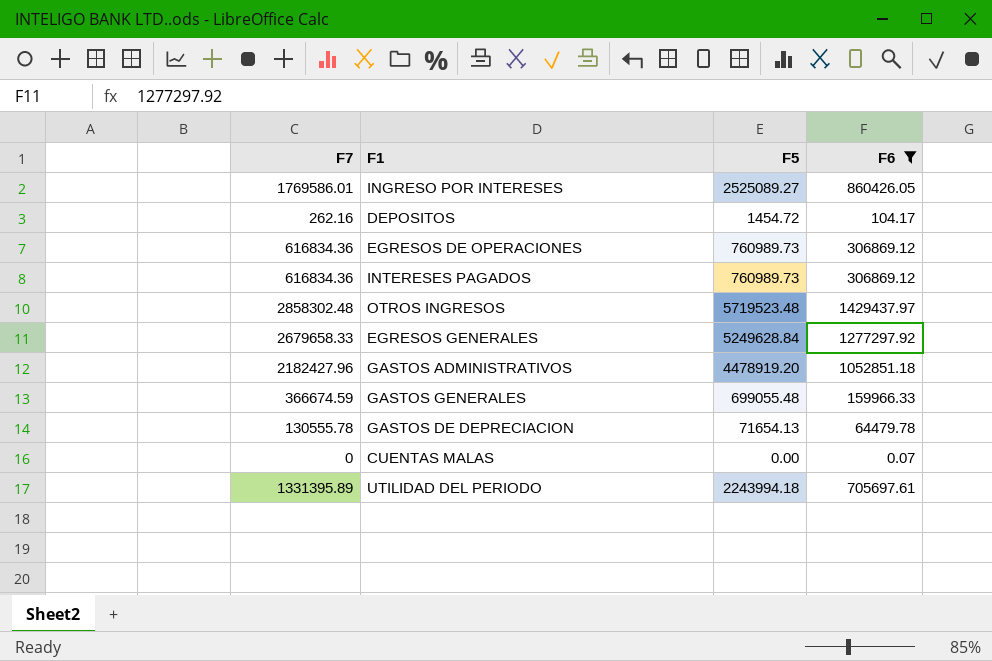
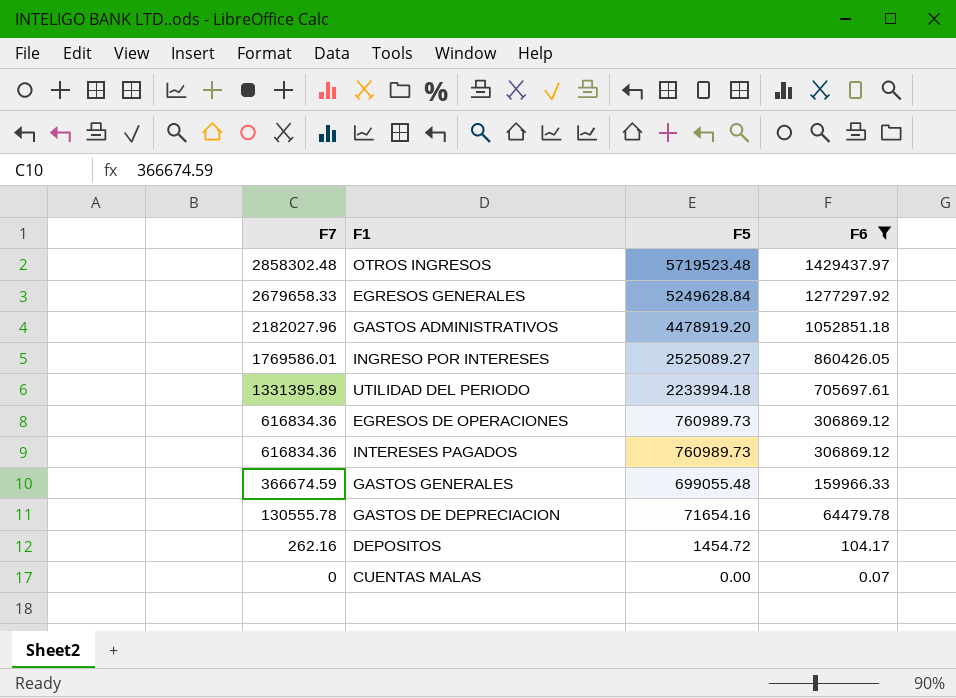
row order: none -> F7 descending
GASTOS ADMINISTRATIVOS | F7: 2182427.96 -> 2182027.96
UTILIDAD DEL PERIODO | F5: 2243994.18 -> 2233994.18
GASTOS DE DEPRECIACION | F5: 71654.13 -> 71654.16

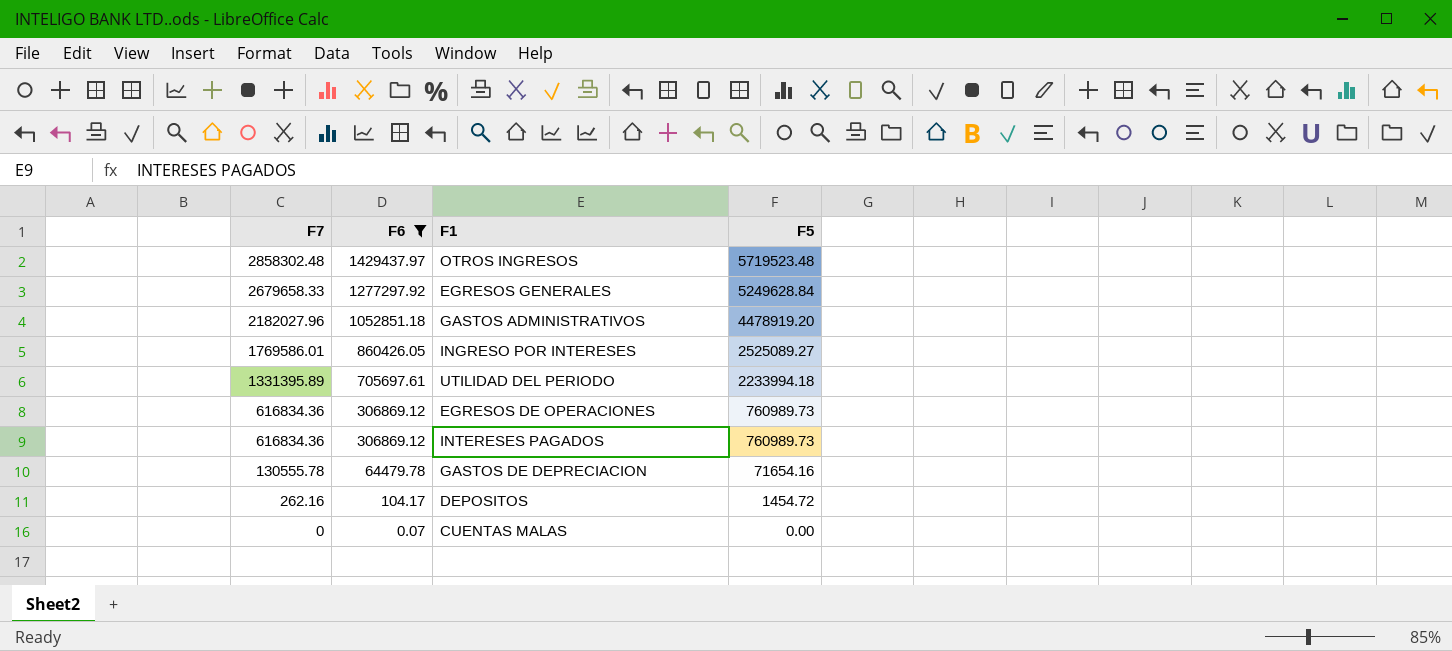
column F6 | position: 4 -> 2
row GASTOS GENERALES: 366674.59 | 699055.48 | 159966.33 -> none

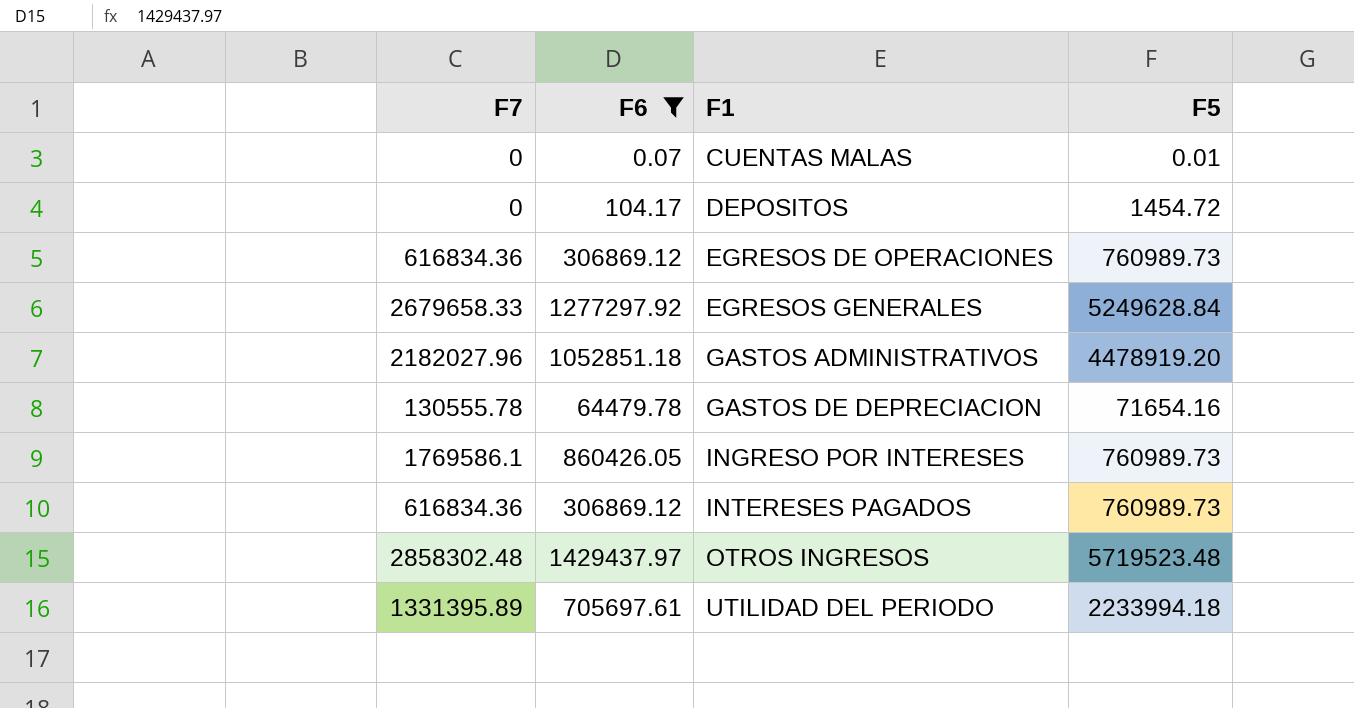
row order: F7 descending -> F1 ascending
CUENTAS MALAS | F5: 0.00 -> 0.01
DEPOSITOS | F7: 262.16 -> 0
INGRESO POR INTERESES | F7: 1769586.01 -> 1769586.1
INGRESO POR INTERESES | F5: 2525089.27 -> 760989.73

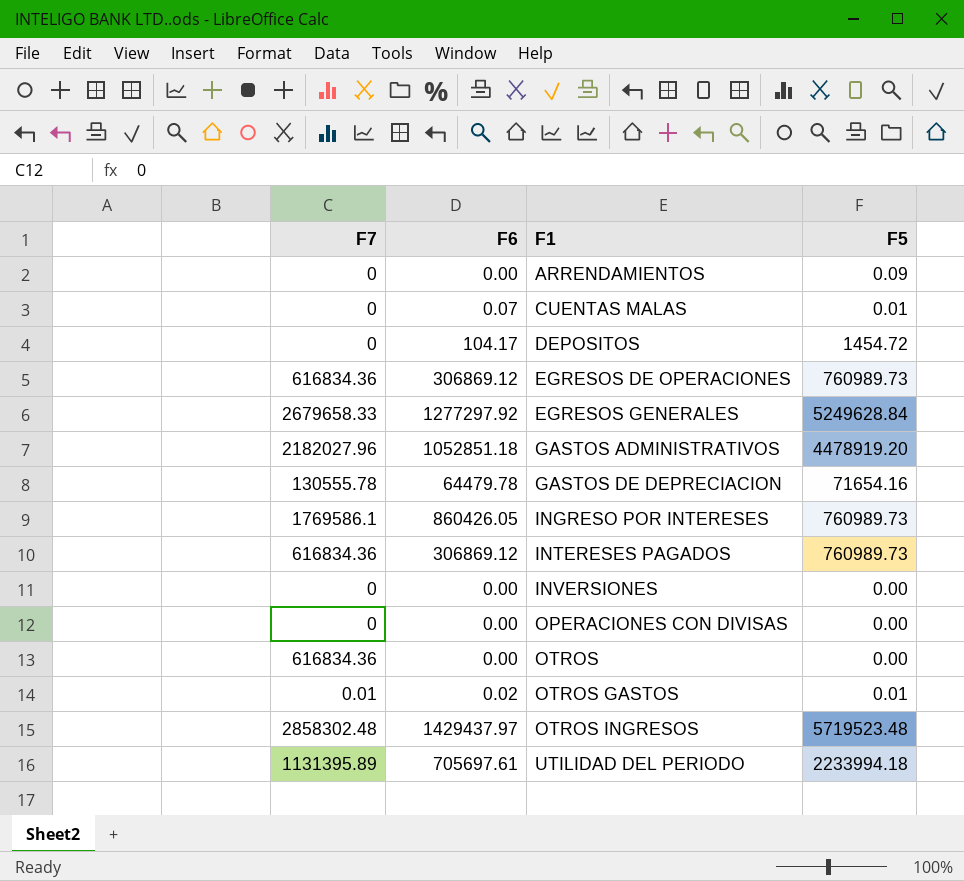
filter: F6 >= 0.07 -> none
UTILIDAD DEL PERIODO | F7: 1331395.89 -> 1131395.89

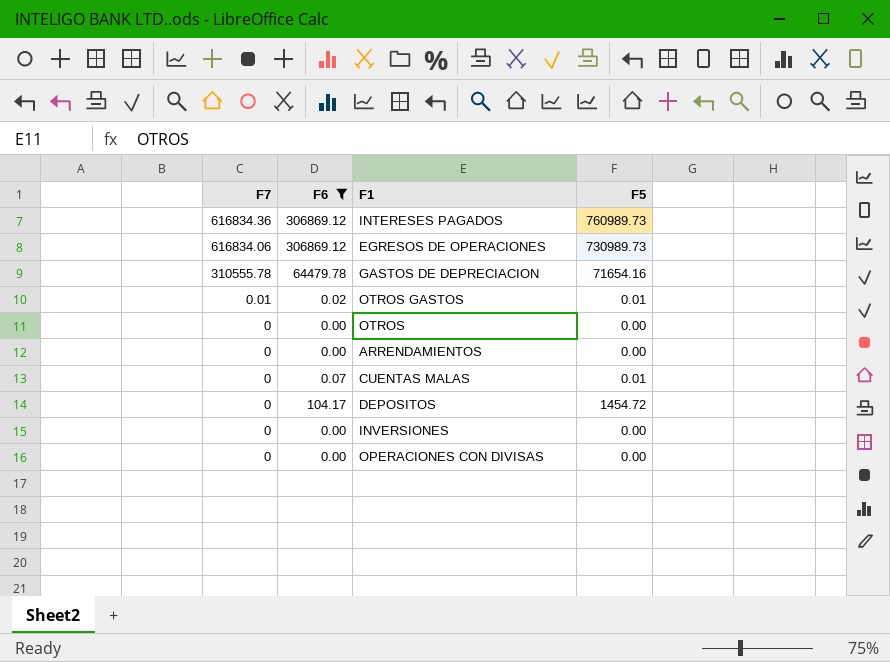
filter: none -> F6 <= 306869.12
row order: F1 ascending -> F7 descending
EGRESOS DE OPERACIONES | F7: 616834.36 -> 616834.06
EGRESOS DE OPERACIONES | F5: 760989.73 -> 730989.73
GASTOS DE DEPRECIACION | F7: 130555.78 -> 310555.78
OTROS | F7: 616834.36 -> 0
ARRENDAMIENTOS | F5: 0.09 -> 0.00

